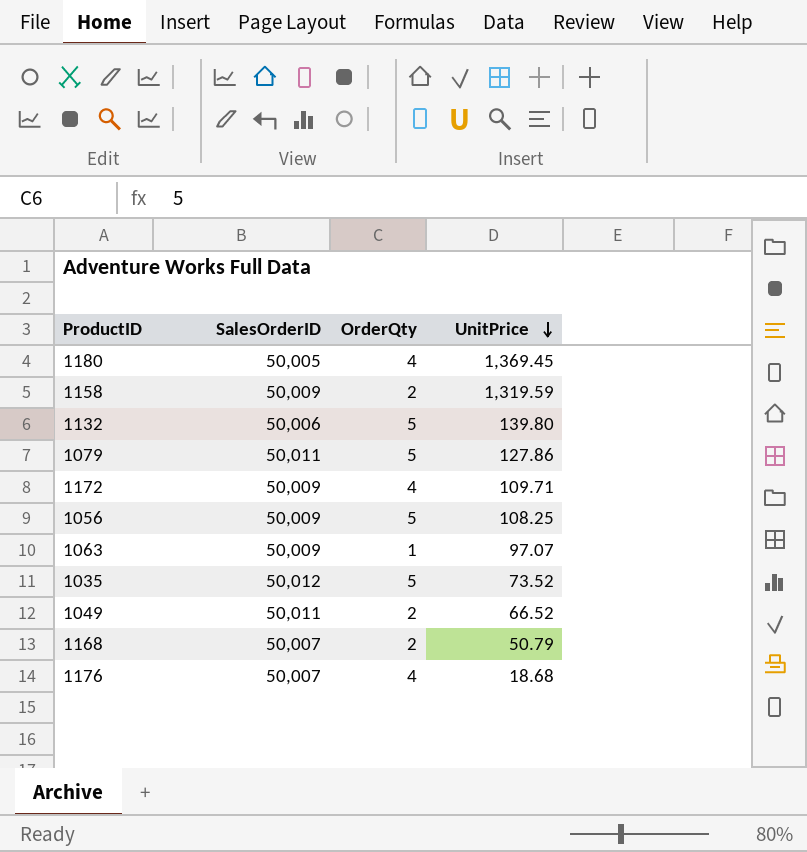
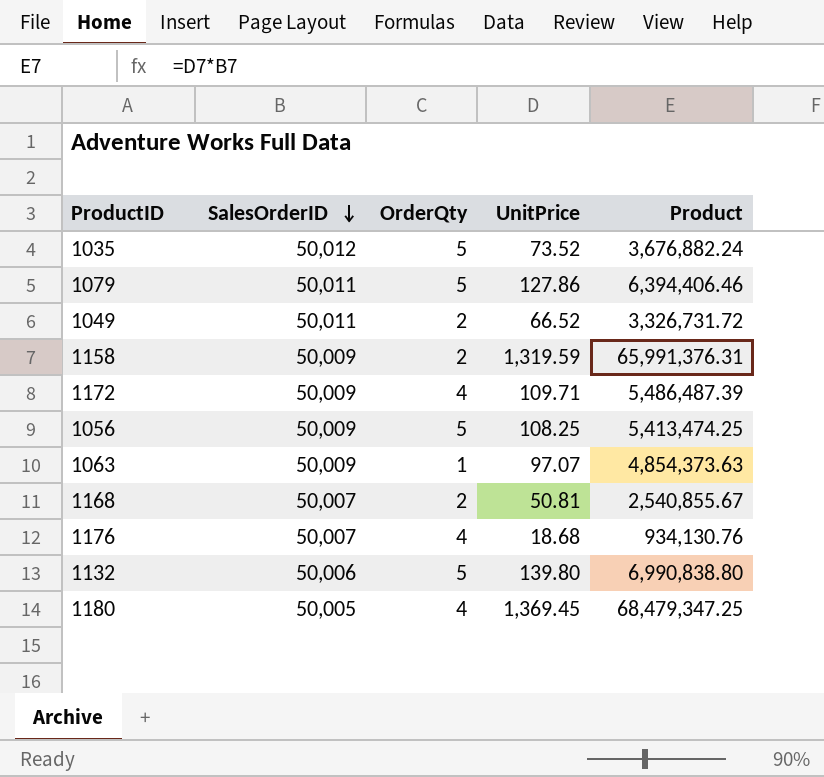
row order: UnitPrice descending -> SalesOrderID descending
column Product | formula: none -> [SalesOrderID] * [UnitPrice]
1168 | UnitPrice: 50.79 -> 50.81

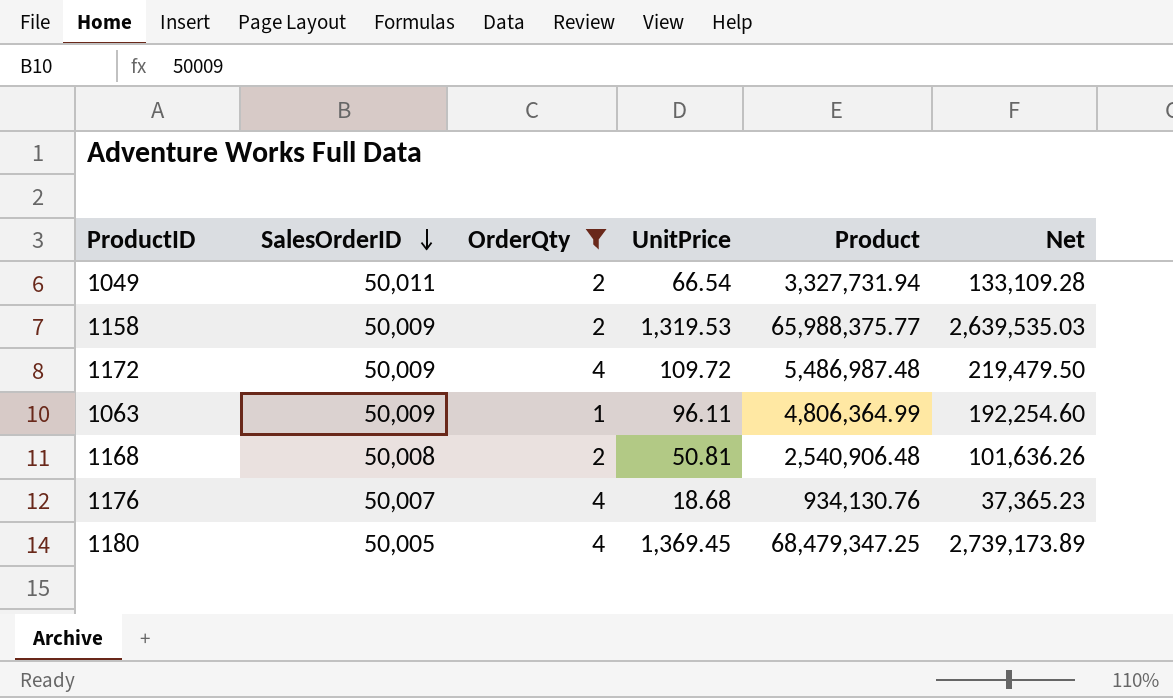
filter: none -> OrderQty != 5
column Net | formula: none -> [Product] * 0.04
1049 | UnitPrice: 66.52 -> 66.54
1049 | Product: 3,326,731.72 -> 3,327,731.94
1158 | UnitPrice: 1,319.59 -> 1,319.53
1158 | Product: 65,991,376.31 -> 65,988,375.77
1172 | UnitPrice: 109.71 -> 109.72
1172 | Product: 5,486,487.39 -> 5,486,987.48
1063 | UnitPrice: 97.07 -> 96.11
1063 | Product: 4,854,373.63 -> 4,806,364.99
1168 | SalesOrderID: 50,007 -> 50,008
1168 | Product: 2,540,855.67 -> 2,540,906.48

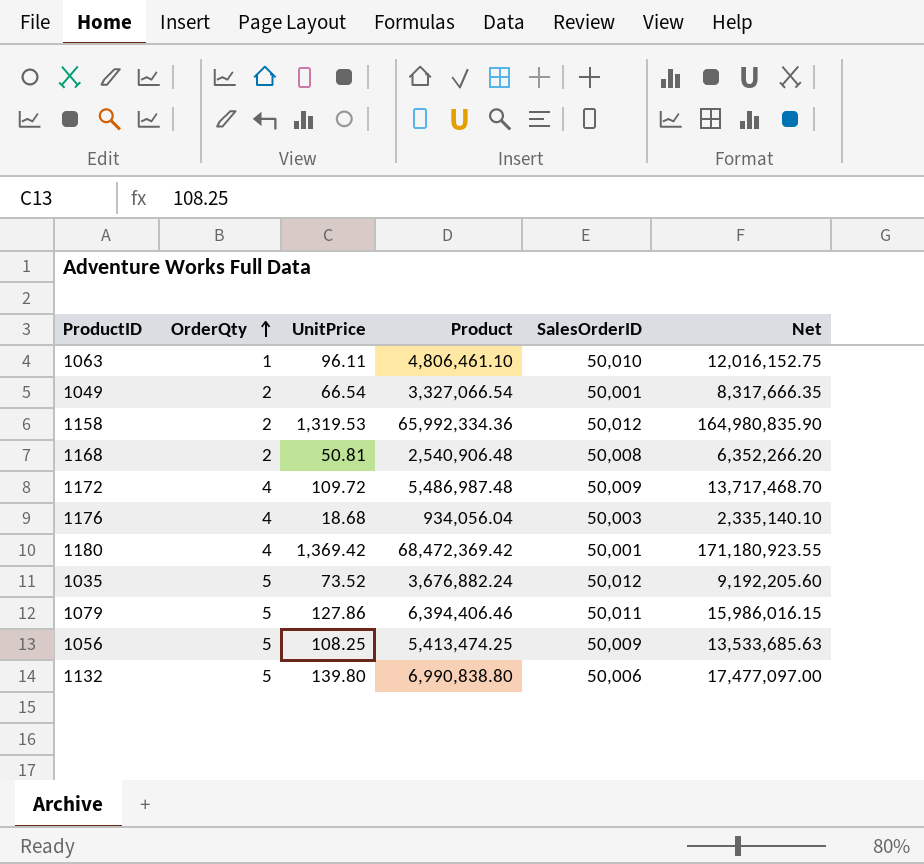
filter: OrderQty != 5 -> none
row order: SalesOrderID descending -> OrderQty ascending
column SalesOrderID | position: 2 -> 5
column Net | formula: [Product] * 0.04 -> [Product] * 2.5
1063 | Product: 4,806,364.99 -> 4,806,461.10
1063 | SalesOrderID: 50,009 -> 50,010
1049 | Product: 3,327,731.94 -> 3,327,066.54
1049 | SalesOrderID: 50,011 -> 50,001
1158 | Product: 65,988,375.77 -> 65,992,334.36
1158 | SalesOrderID: 50,009 -> 50,012
1176 | Product: 934,130.76 -> 934,056.04
1176 | SalesOrderID: 50,007 -> 50,003
1180 | UnitPrice: 1,369.45 -> 1,369.42
1180 | Product: 68,479,347.25 -> 68,472,369.42
1180 | SalesOrderID: 50,005 -> 50,001

